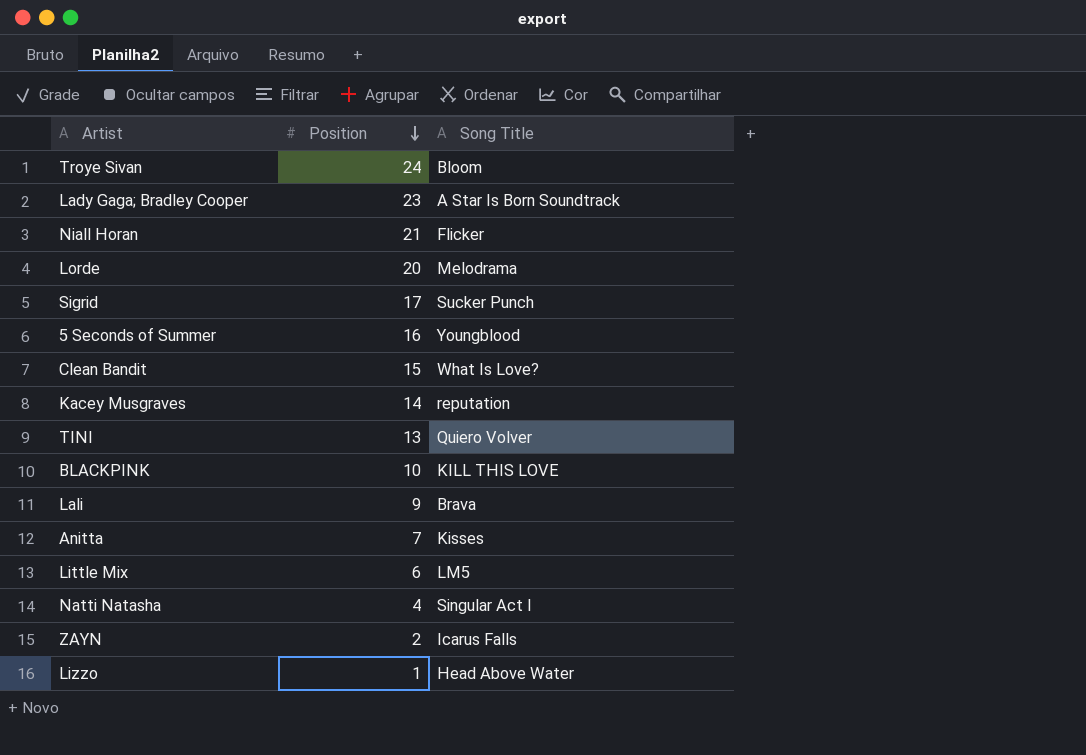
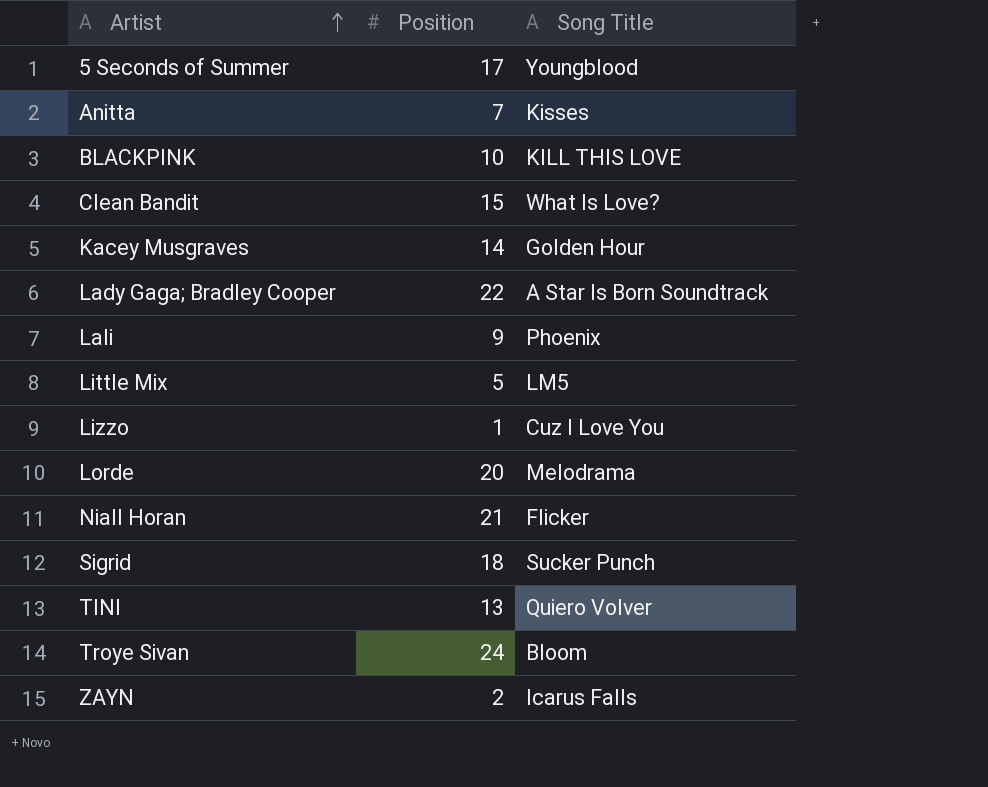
row order: Position descending -> Artist ascending
row Natti Natasha: 4 | Singular Act I -> none
5 Seconds of Summer | Position: 16 -> 17
Kacey Musgraves | Song Title: reputation -> Golden Hour
Lady Gaga; Bradley Cooper | Position: 23 -> 22
Lali | Song Title: Brava -> Phoenix
Little Mix | Position: 6 -> 5
Lizzo | Song Title: Head Above Water -> Cuz I Love You
Sigrid | Position: 17 -> 18

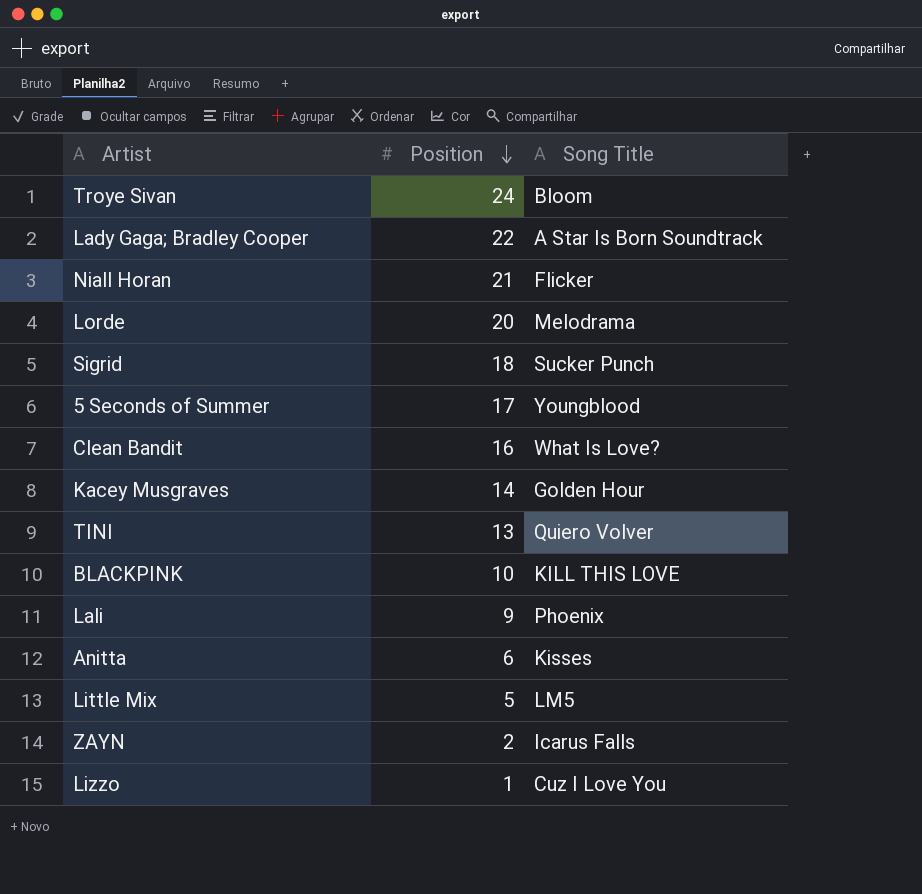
row order: Artist ascending -> Position descending
Clean Bandit | Position: 15 -> 16
Anitta | Position: 7 -> 6

